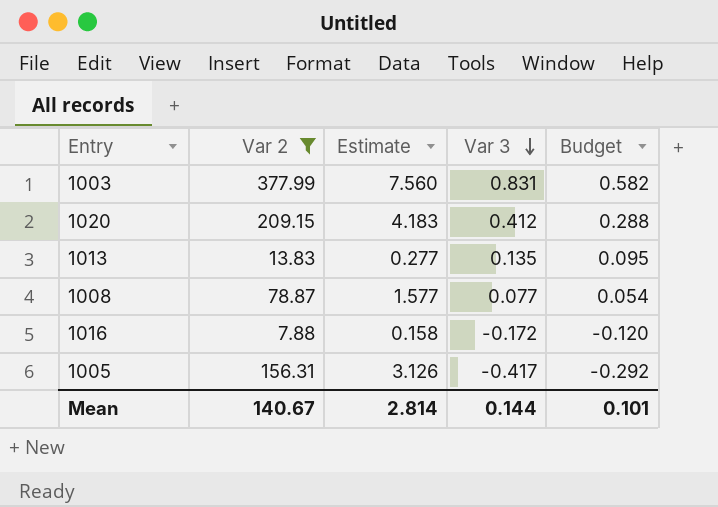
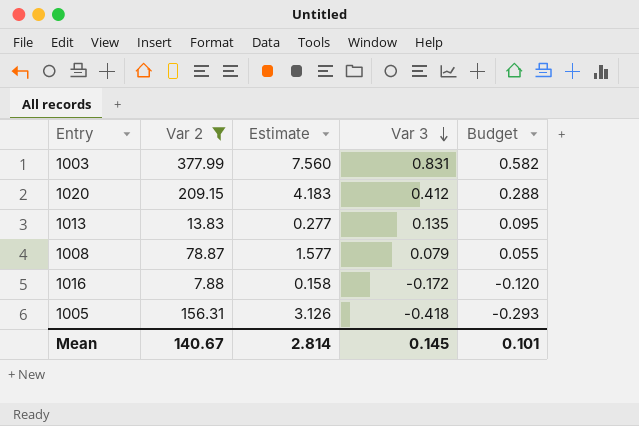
1008 | Var 3: 0.077 -> 0.079
1008 | Budget: 0.054 -> 0.055
1005 | Var 3: -0.417 -> -0.418
1005 | Budget: -0.292 -> -0.293
Mean | Var 3: 0.144 -> 0.145

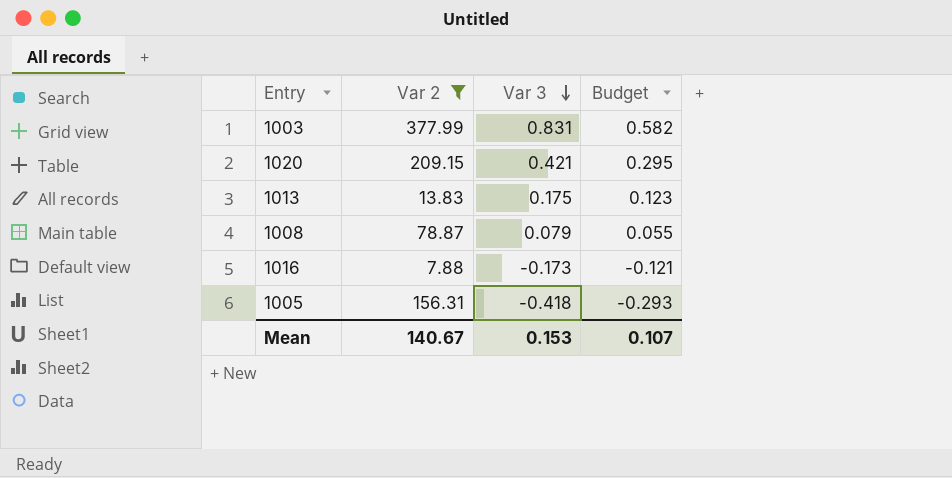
column Estimate | formula: [Var 2] * 0.02 -> none
1020 | Var 3: 0.412 -> 0.421
1020 | Budget: 0.288 -> 0.295
1013 | Var 3: 0.135 -> 0.175
1013 | Budget: 0.095 -> 0.123
1016 | Var 3: -0.172 -> -0.173
1016 | Budget: -0.120 -> -0.121
Mean | Var 3: 0.145 -> 0.153
Mean | Budget: 0.101 -> 0.107

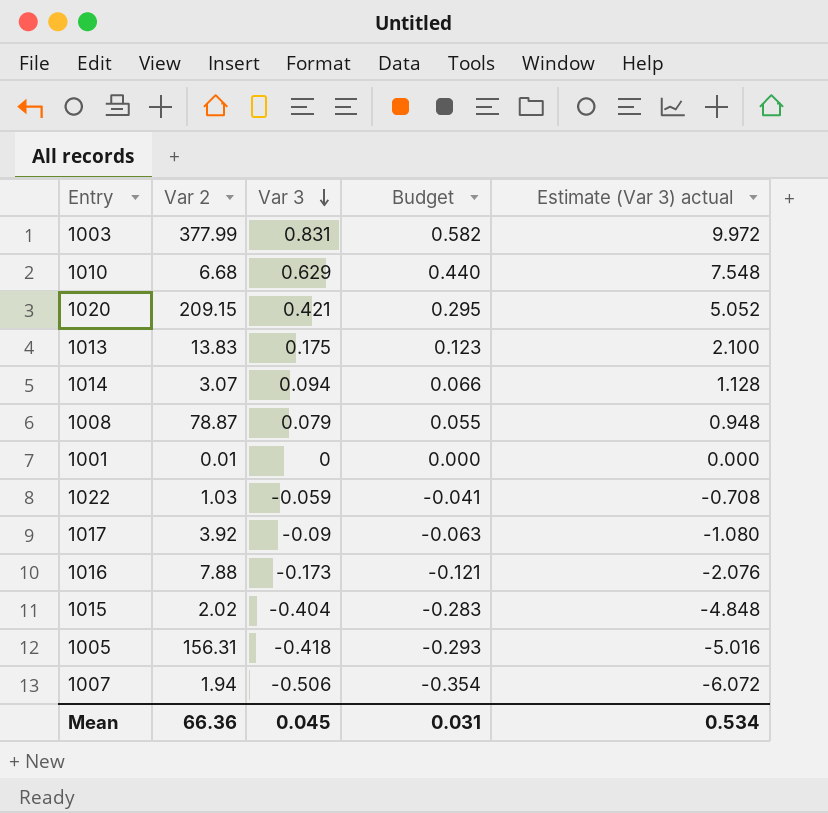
filter: Var 2 >= 7.88 -> none
column Estimate (Var 3) actual | formula: none -> [Var 3] * 12
Mean | Var 2: 140.67 -> 66.36
Mean | Var 3: 0.153 -> 0.045
Mean | Budget: 0.107 -> 0.031

